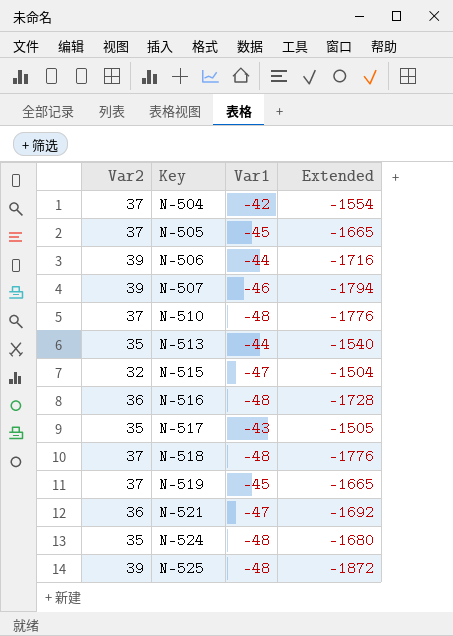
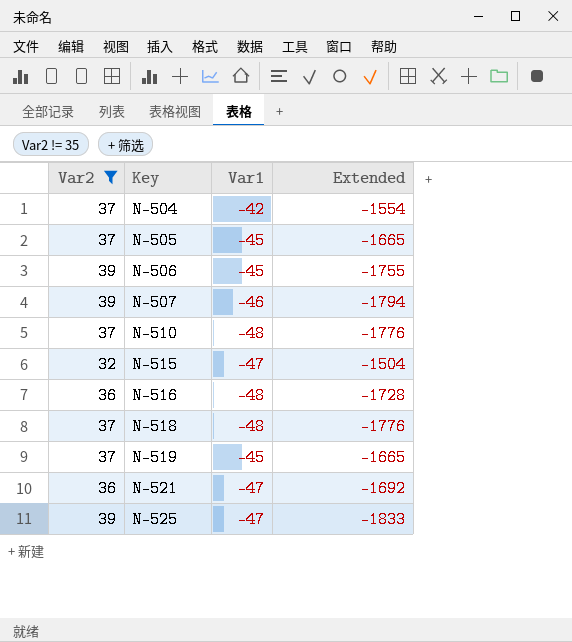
filter: none -> Var2 != 35
N-506 | Var1: -44 -> -45
N-506 | Extended: -1716 -> -1755
N-525 | Var1: -48 -> -47
N-525 | Extended: -1872 -> -1833

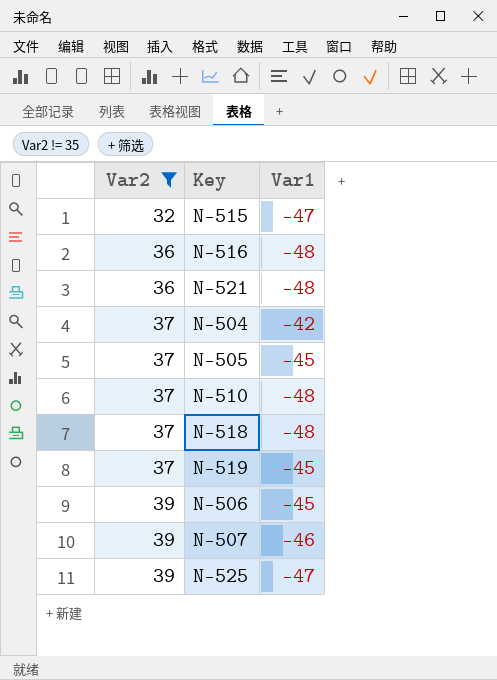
row order: Key ascending -> Var2 ascending
column Extended | formula: [Var2] * [Var1] -> none
N-521 | Var1: -47 -> -48

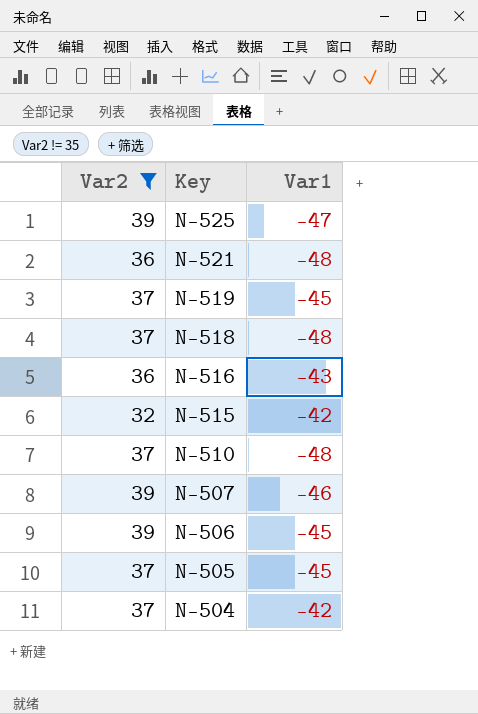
row order: Var2 ascending -> Key descending
N-516 | Var1: -48 -> -43
N-515 | Var1: -47 -> -42

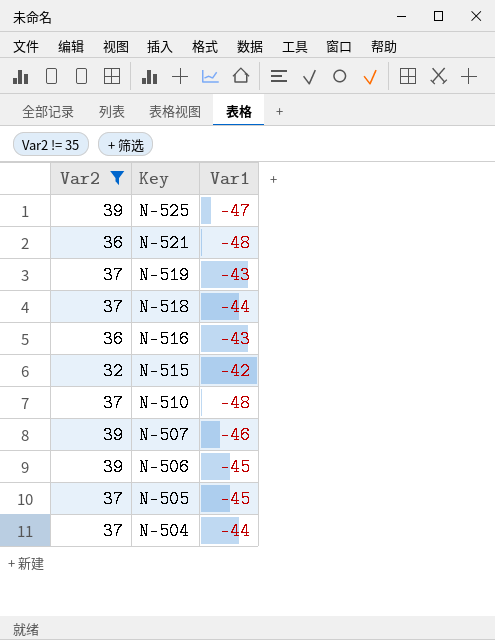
N-519 | Var1: -45 -> -43
N-518 | Var1: -48 -> -44
N-504 | Var1: -42 -> -44

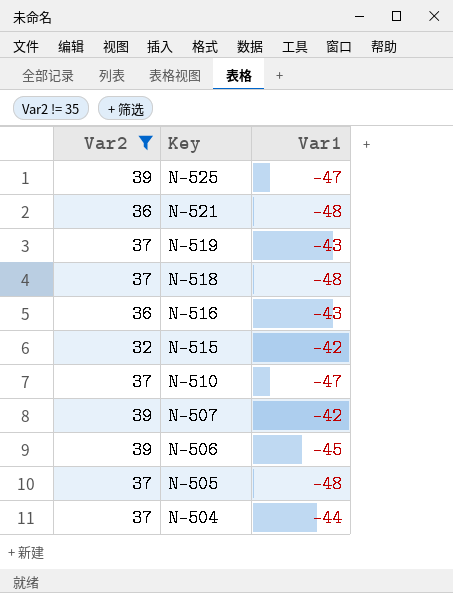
N-518 | Var1: -44 -> -48
N-510 | Var1: -48 -> -47
N-507 | Var1: -46 -> -42
N-505 | Var1: -45 -> -48

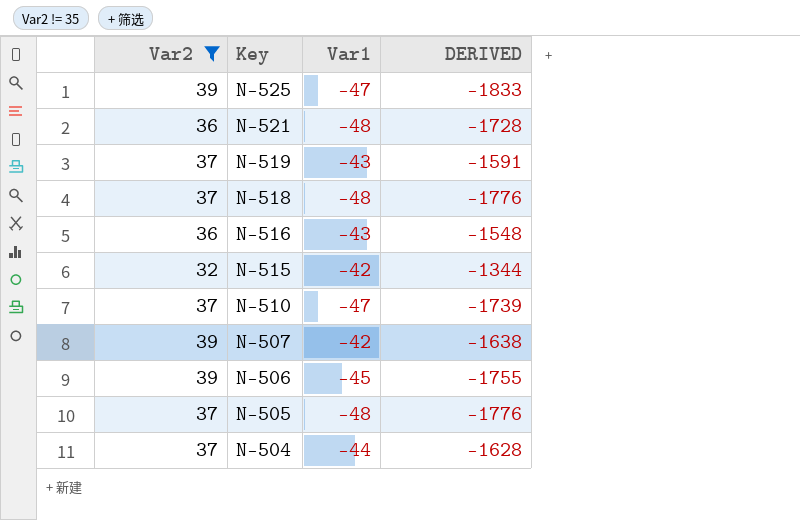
column DERIVED | formula: none -> [Var2] * [Var1]

